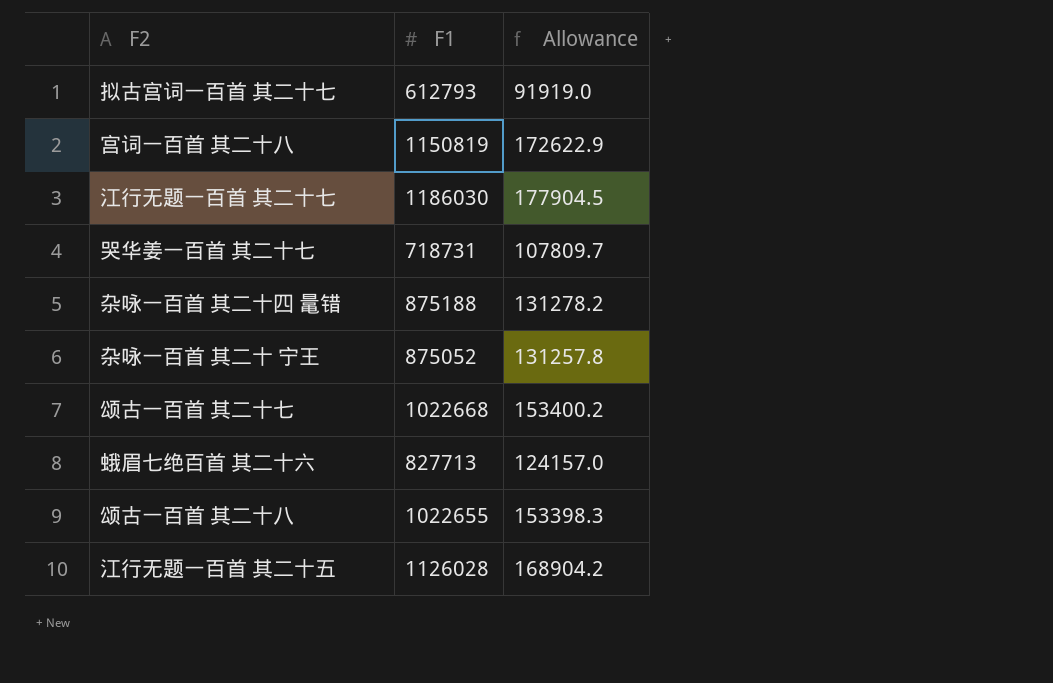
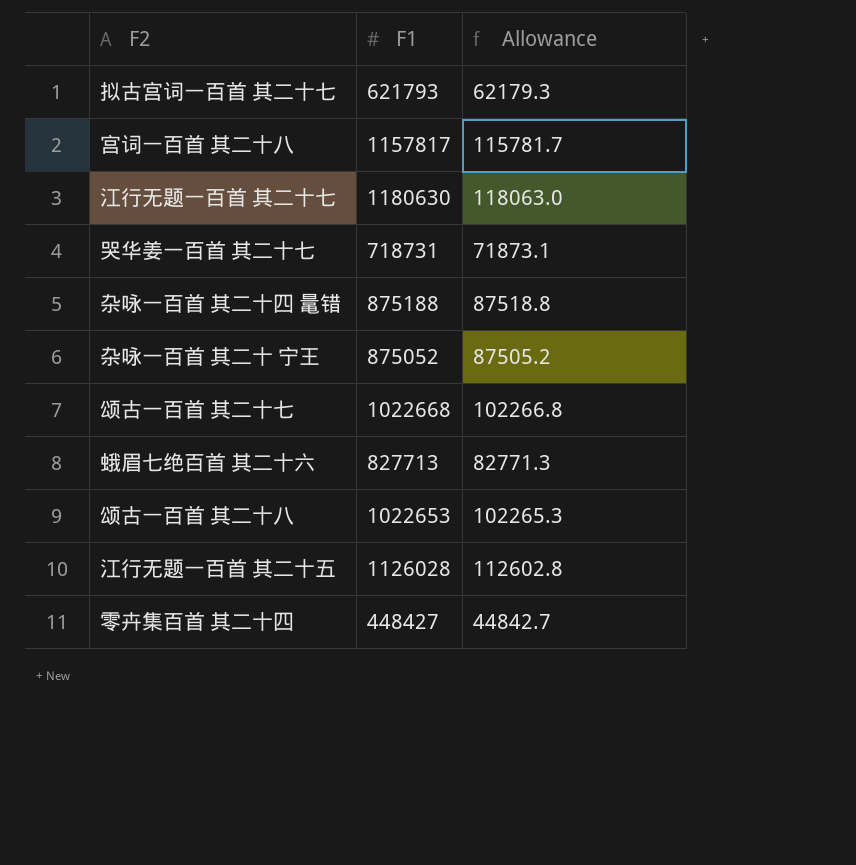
column Allowance | formula: [F1] * 0.15 -> [F1] * 0.1
拟古宫词一百首 其二十七 | F1: 612793 -> 621793
宫词一百首 其二十八 | F1: 1150819 -> 1157817
江行无题一百首 其二十七 | F1: 1186030 -> 1180630
颂古一百首 其二十八 | F1: 1022655 -> 1022653
row 零卉集百首 其二十四: none -> 448427 | 44842.7

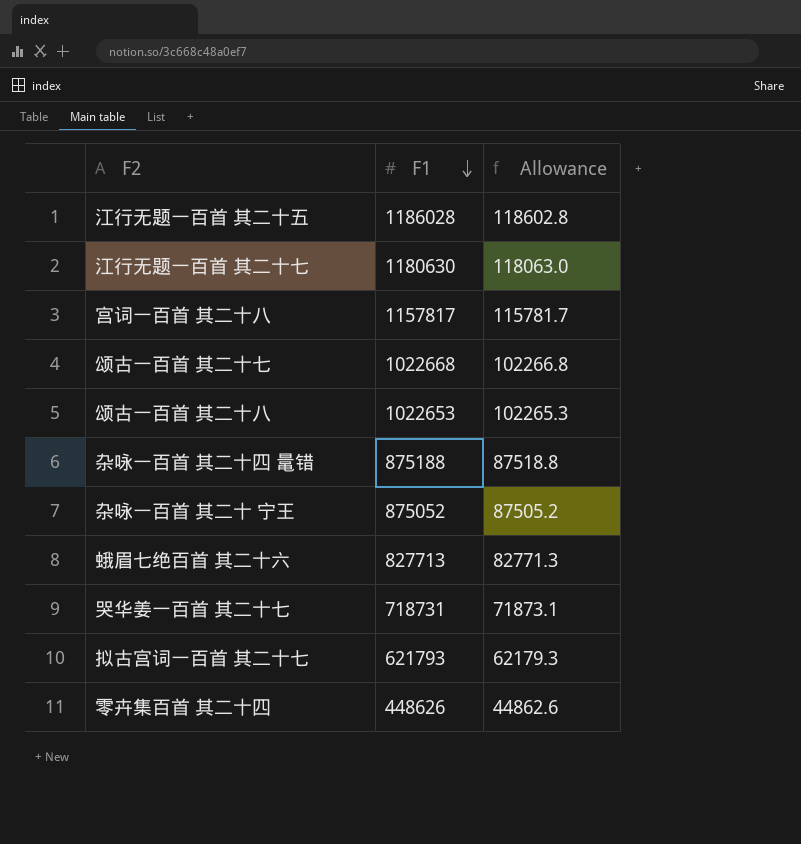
row order: none -> F1 descending
江行无题一百首 其二十五 | F1: 1126028 -> 1186028
江行无题一百首 其二十五 | Allowance: 112602.8 -> 118602.8
零卉集百首 其二十四 | F1: 448427 -> 448626
零卉集百首 其二十四 | Allowance: 44842.7 -> 44862.6

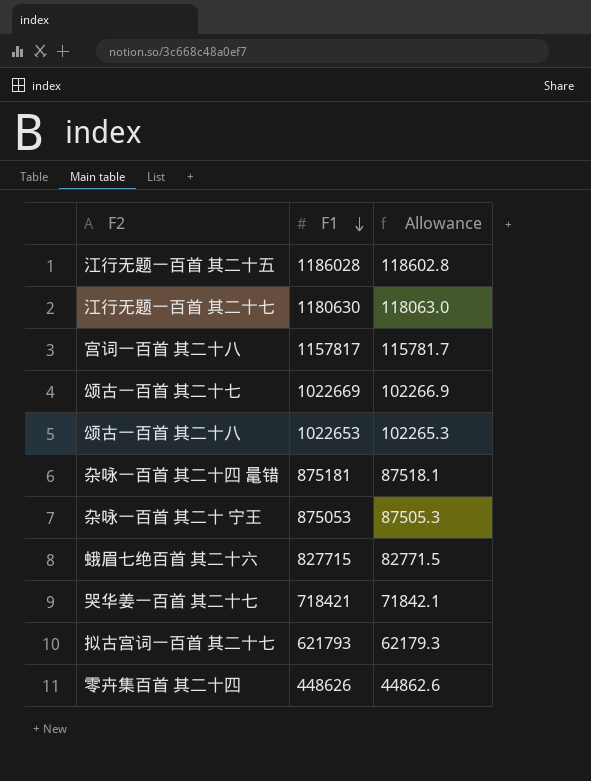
颂古一百首 其二十七 | F1: 1022668 -> 1022669
颂古一百首 其二十七 | Allowance: 102266.8 -> 102266.9
杂咏一百首 其二十四 鼌错 | F1: 875188 -> 875181
杂咏一百首 其二十四 鼌错 | Allowance: 87518.8 -> 87518.1
杂咏一百首 其二十 宁王 | F1: 875052 -> 875053
杂咏一百首 其二十 宁王 | Allowance: 87505.2 -> 87505.3
蛾眉七绝百首 其二十六 | F1: 827713 -> 827715
蛾眉七绝百首 其二十六 | Allowance: 82771.3 -> 82771.5
哭华姜一百首 其二十七 | F1: 718731 -> 718421
哭华姜一百首 其二十七 | Allowance: 71873.1 -> 71842.1

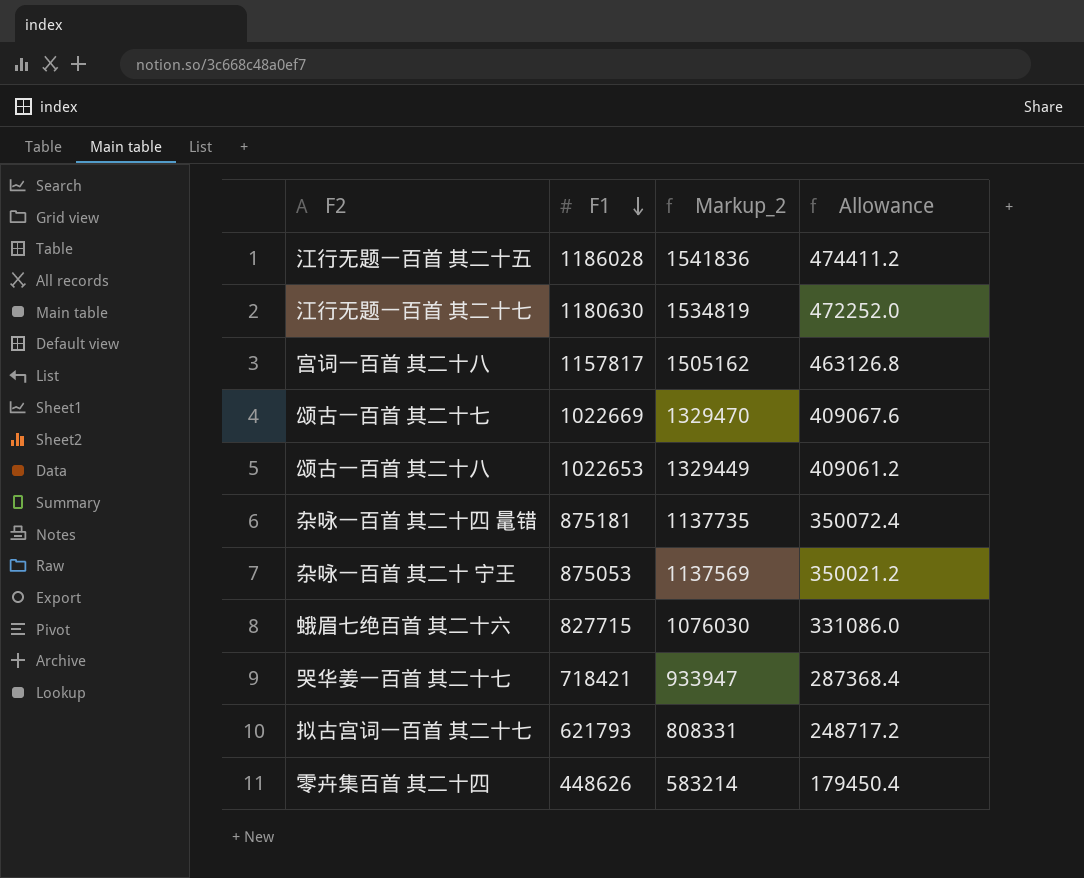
column Markup_2 | formula: none -> [F1] * 1.3
column Allowance | formula: [F1] * 0.1 -> [F1] * 0.4

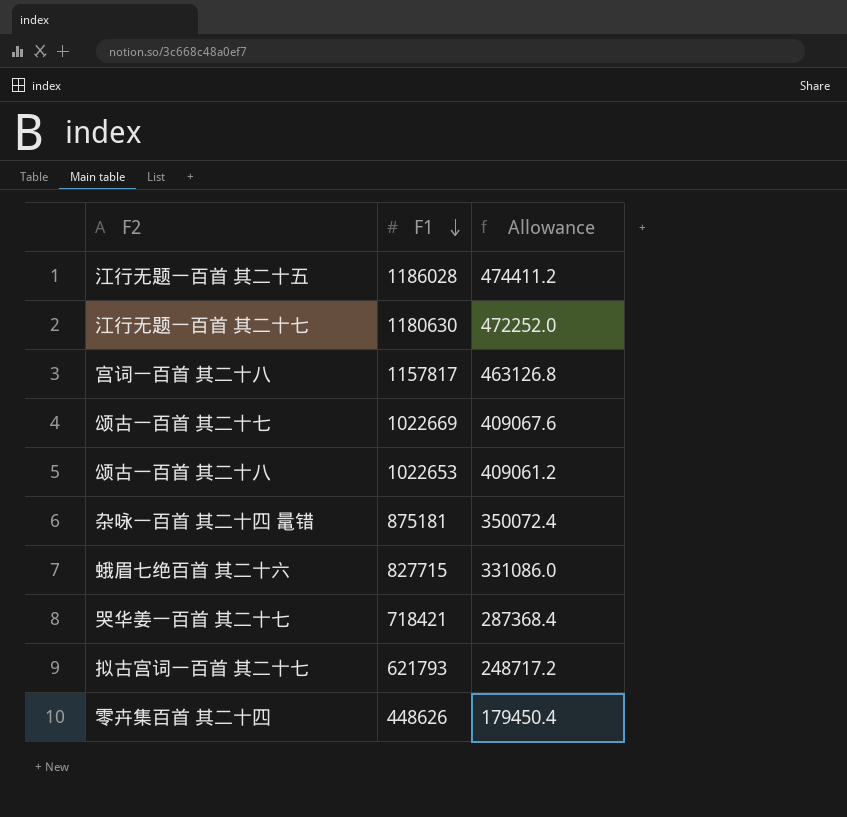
column Markup_2 | formula: [F1] * 1.3 -> none
row 杂咏一百首 其二十 宁王: 875053 | 1137569 | 350021.2 -> none

